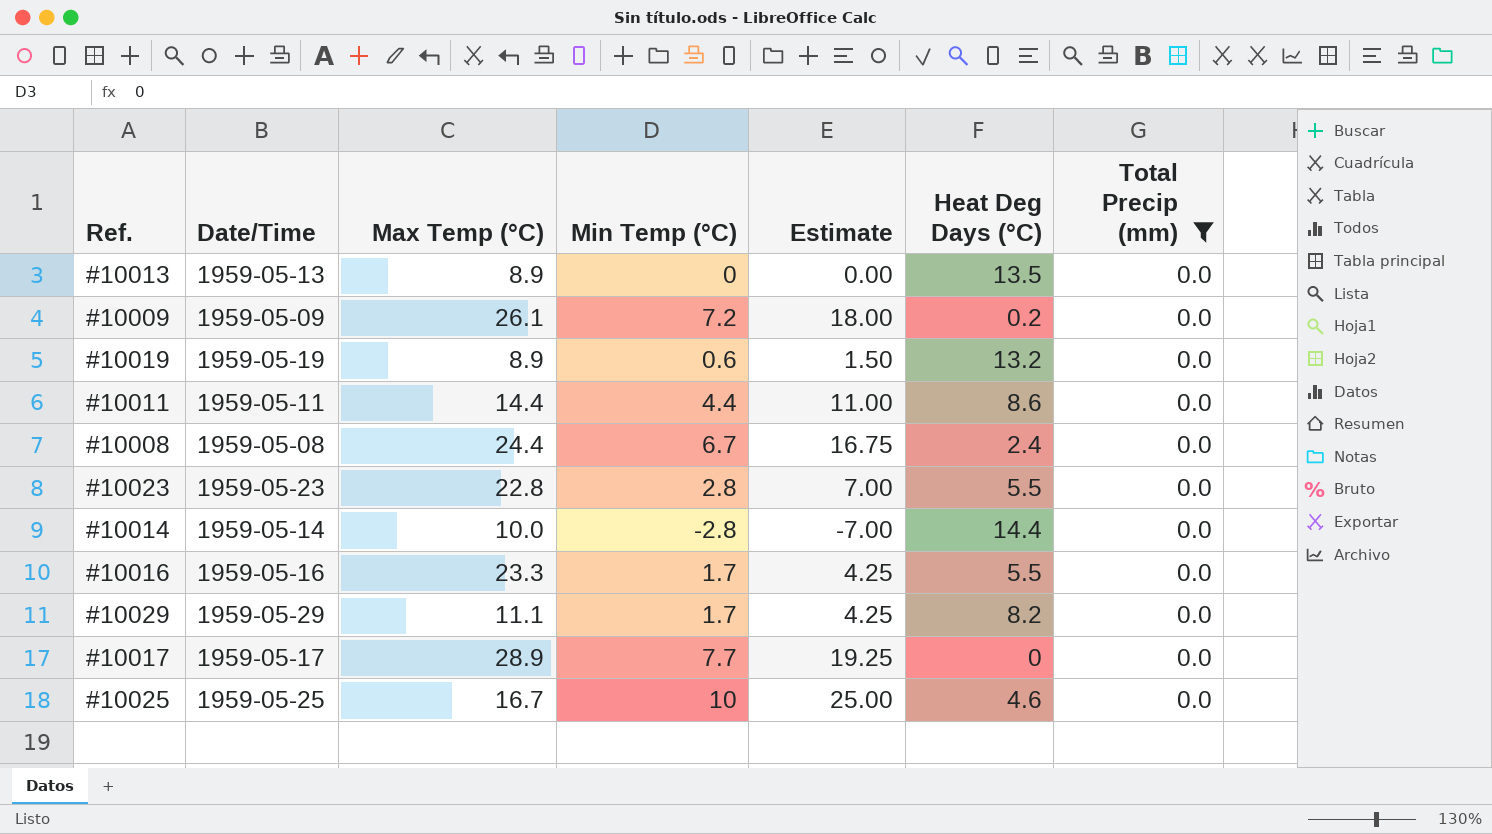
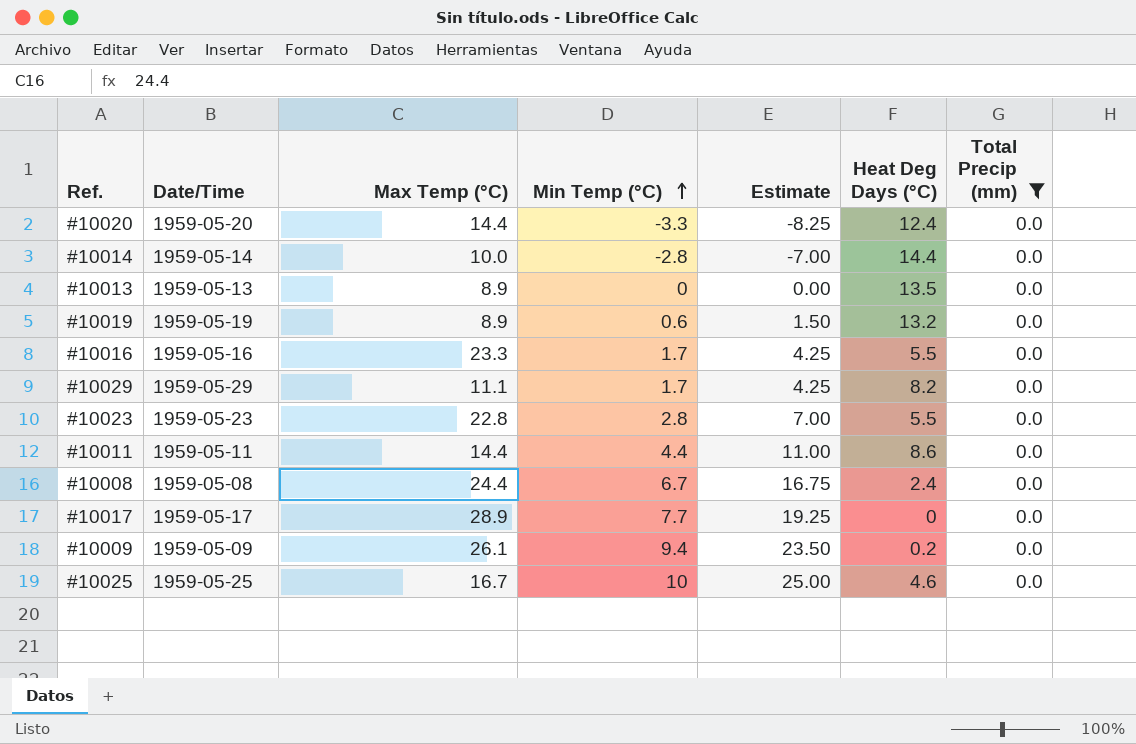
row order: none -> Min Temp (°C) ascending
row #10020: none -> 1959-05-20 | 14.4 | -3.3 | -8.25 | 12.4 | 0.0
#10009 | Min Temp (°C): 7.2 -> 9.4
#10009 | Estimate: 18.00 -> 23.50

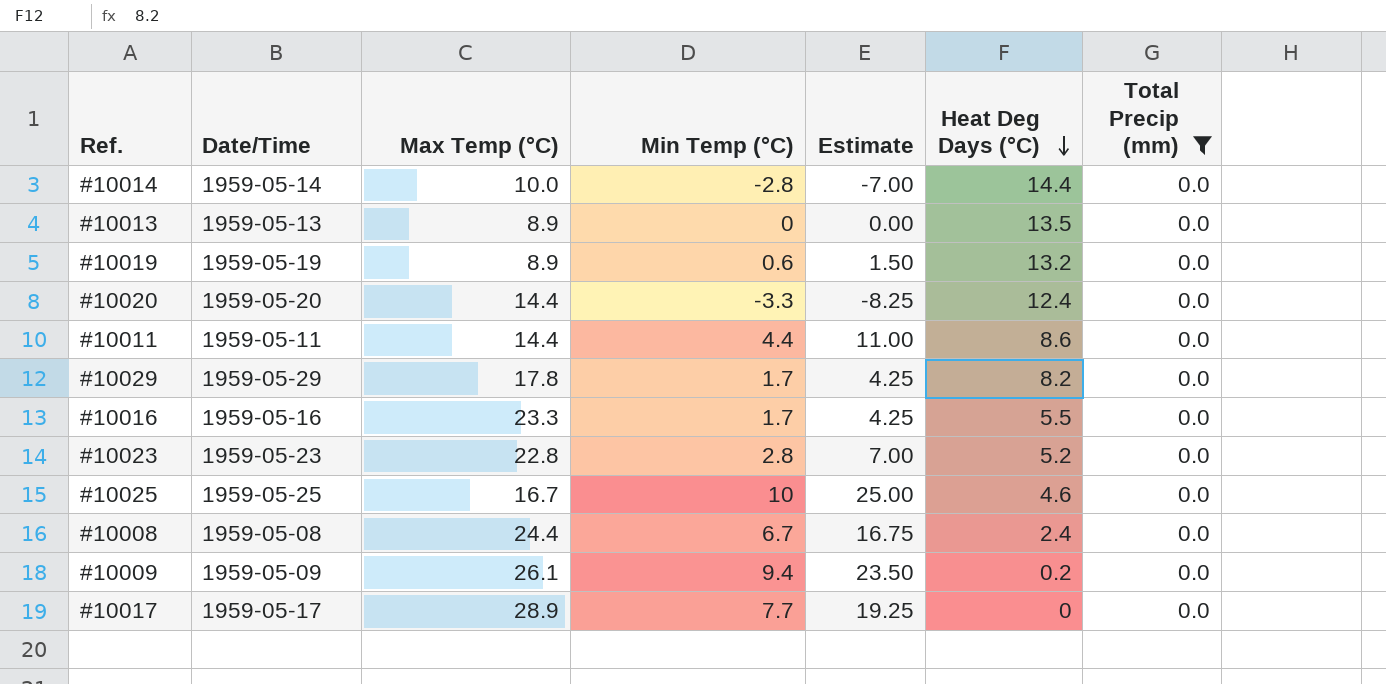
row order: Min Temp (°C) ascending -> Heat Deg Days (°C) descending
#10029 | Max Temp (°C): 11.1 -> 17.8
#10023 | Heat Deg Days (°C): 5.5 -> 5.2

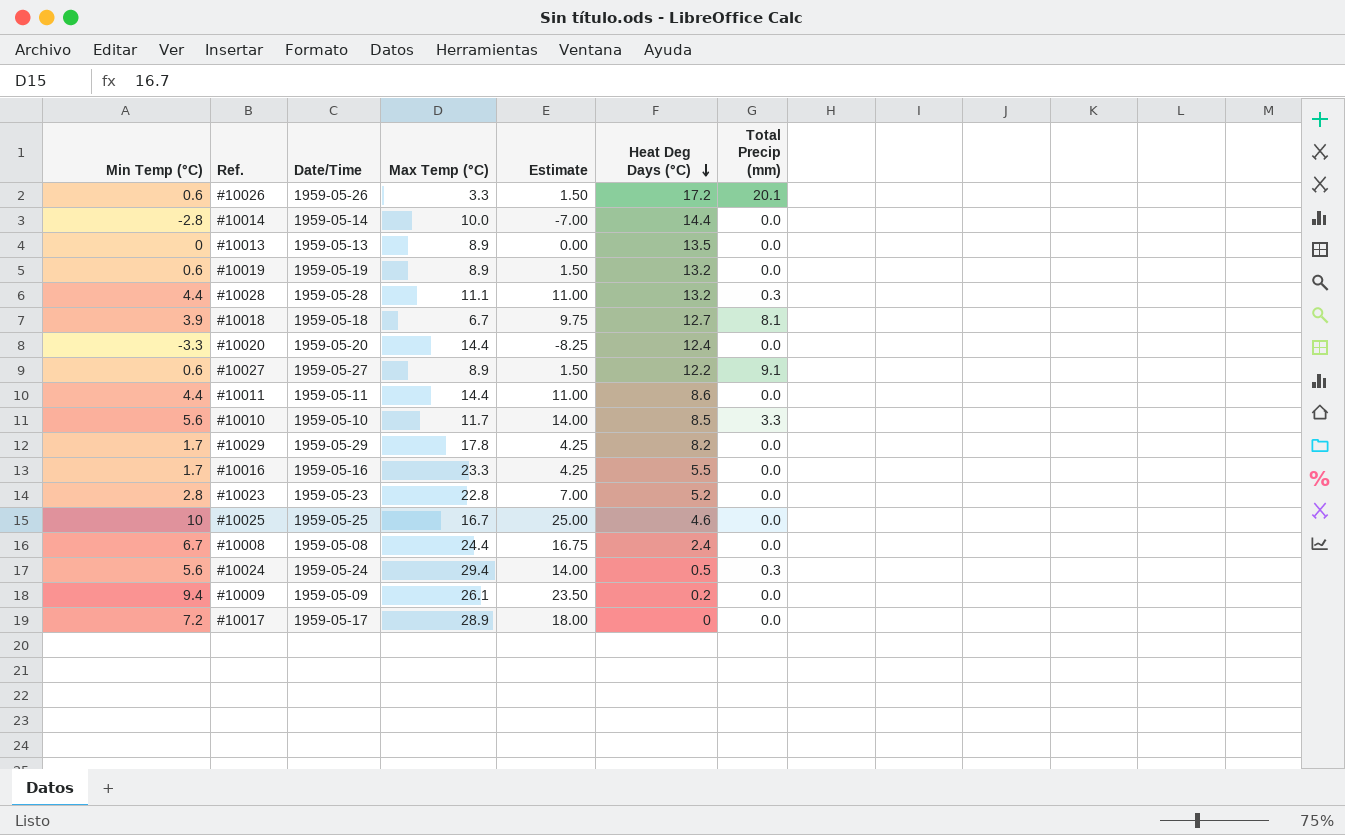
filter: Total Precip (mm) = 0.0 -> none
column Min Temp (°C) | position: 4 -> 1
#10017 | Min Temp (°C): 7.7 -> 7.2
#10017 | Estimate: 19.25 -> 18.00

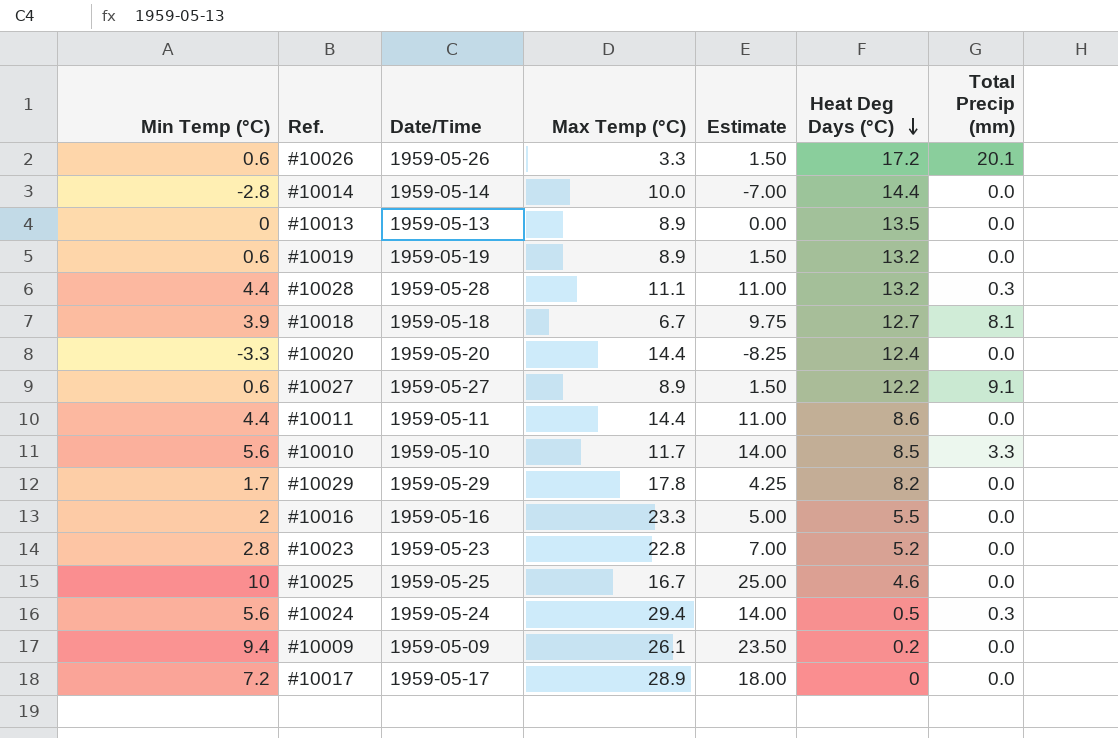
row #10008: 6.7 | 1959-05-08 | 24.4 | 16.75 | 2.4 | 0.0 -> none
#10016 | Min Temp (°C): 1.7 -> 2
#10016 | Estimate: 4.25 -> 5.00

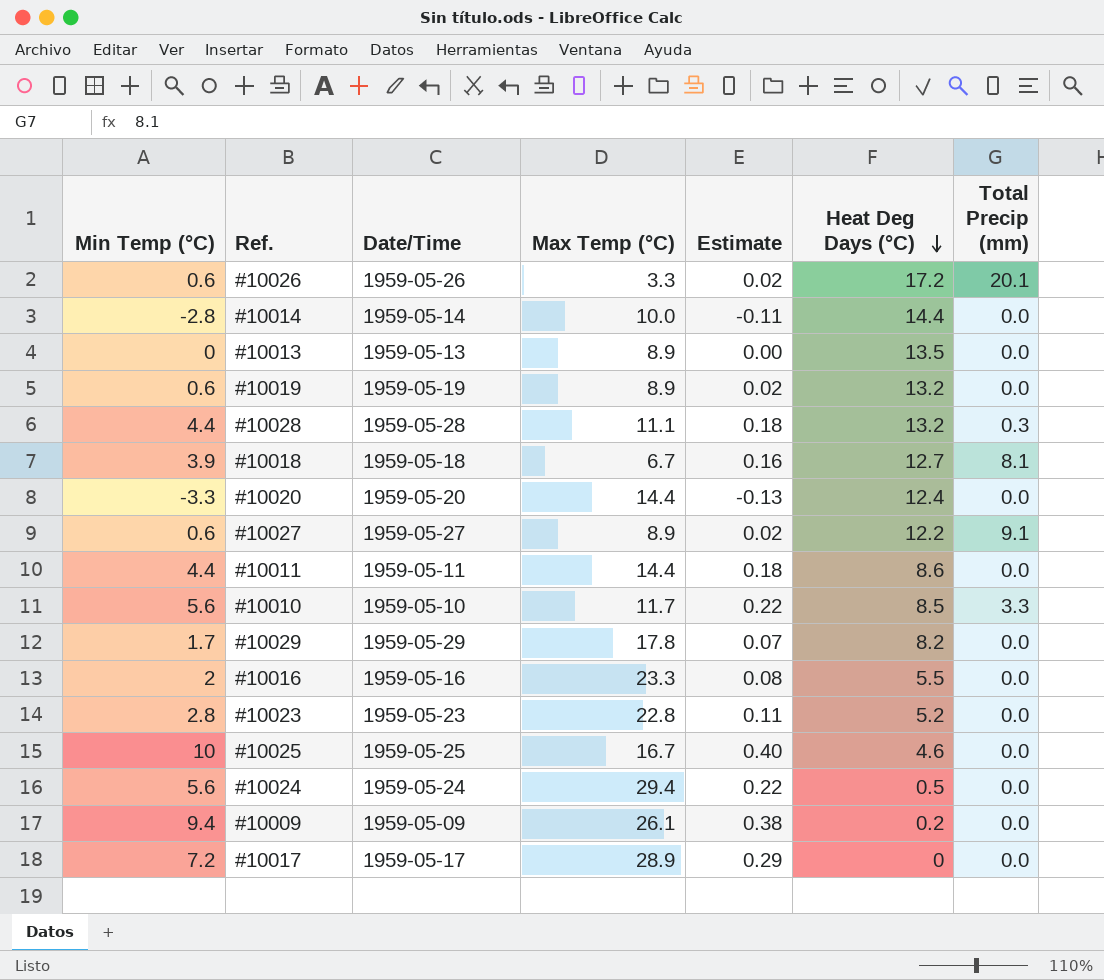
column Estimate | formula: [Min Temp (°C)] * 2.5 -> [Min Temp (°C)] * 0.04
#10024 | Total Precip (mm): 0.3 -> 0.0

